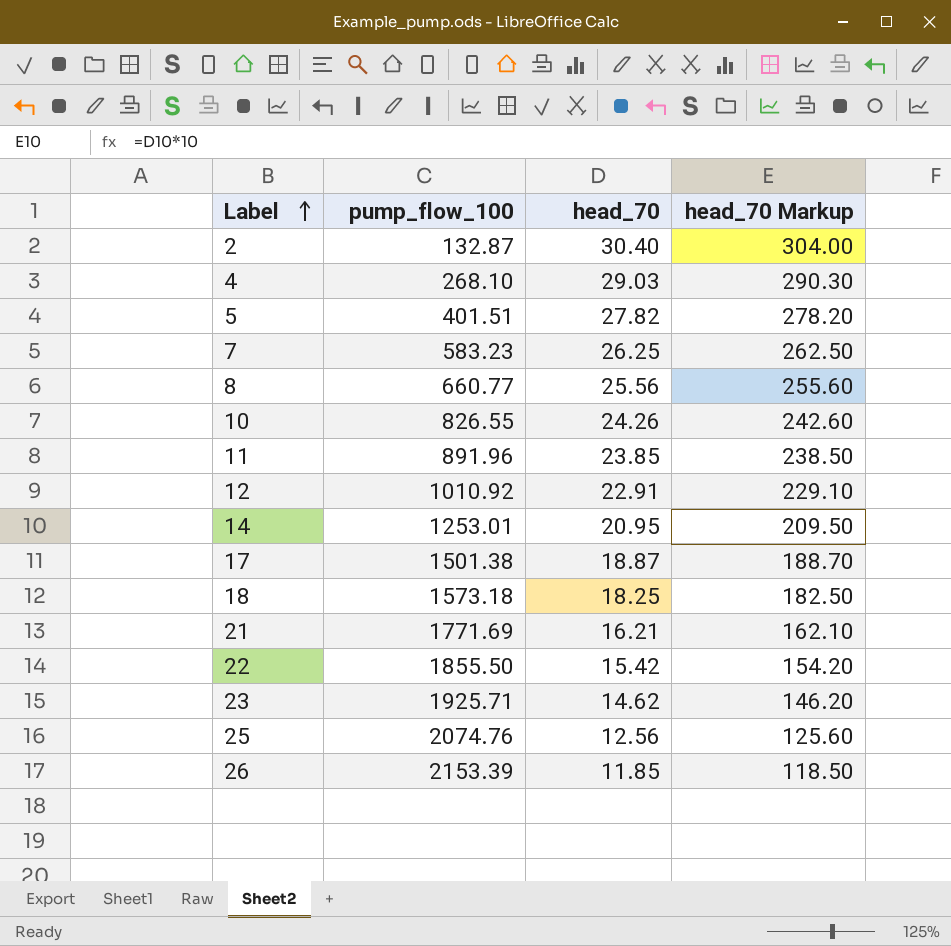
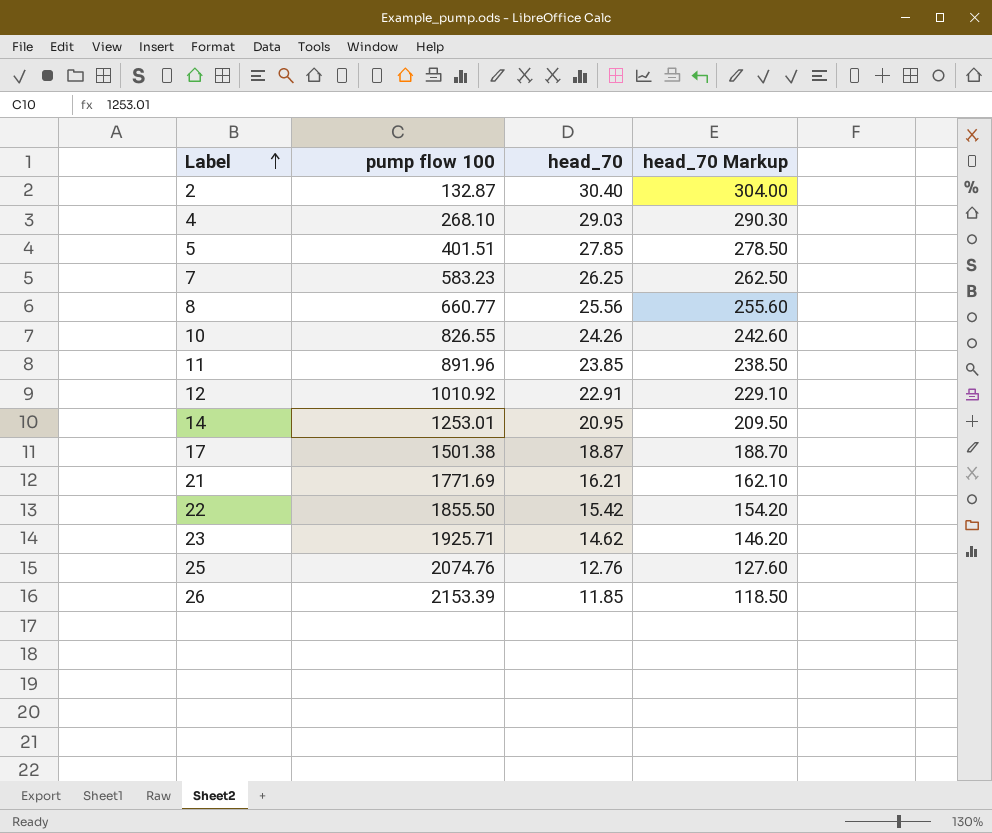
column name: pump_flow_100 -> pump flow 100
row 18: 1573.18 | 18.25 | 182.50 -> none
5 | head_70: 27.82 -> 27.85
5 | head_70 Markup: 278.20 -> 278.50
25 | head_70: 12.56 -> 12.76
25 | head_70 Markup: 125.60 -> 127.60

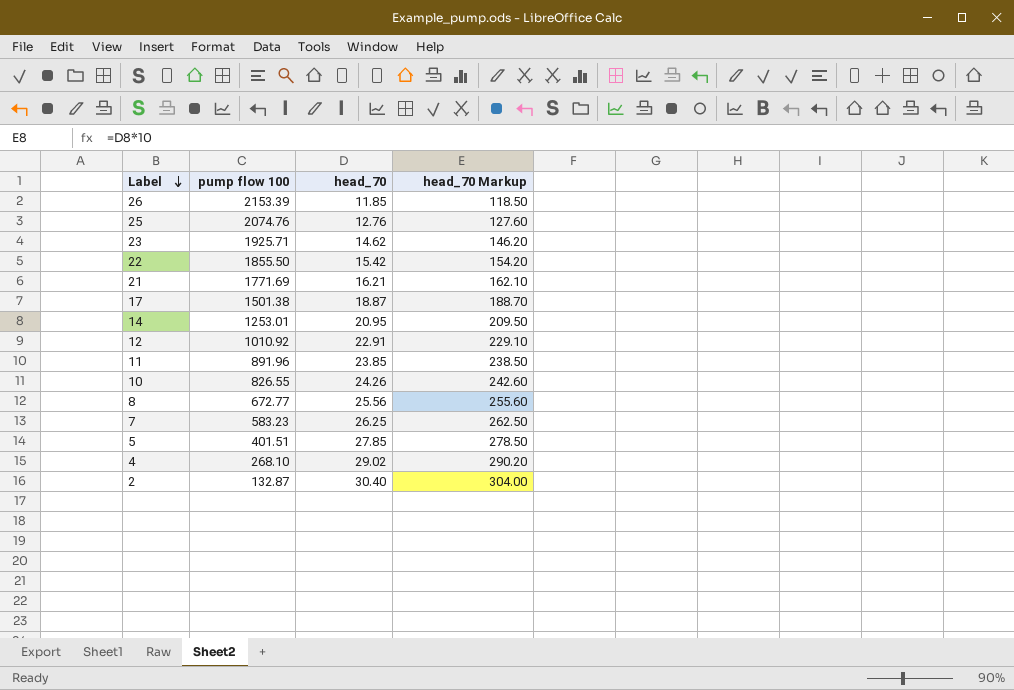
row order: Label ascending -> Label descending
8 | pump flow 100: 660.77 -> 672.77
4 | head_70: 29.03 -> 29.02
4 | head_70 Markup: 290.30 -> 290.20

